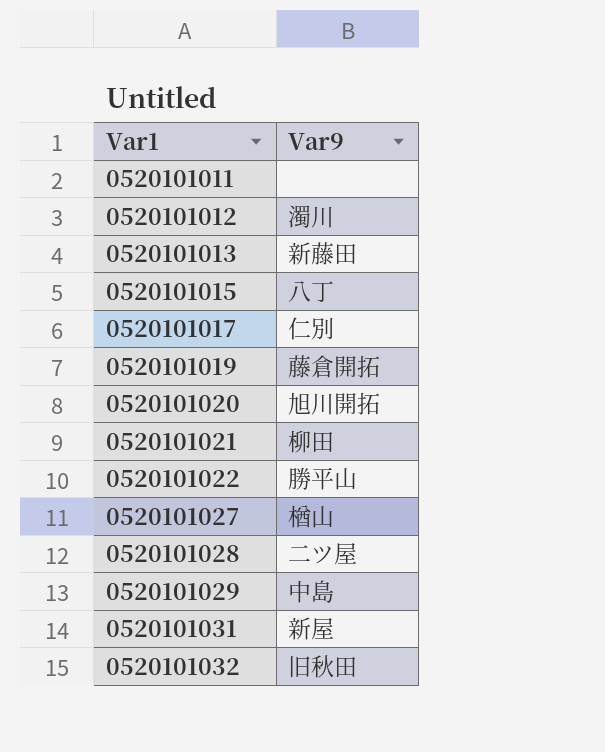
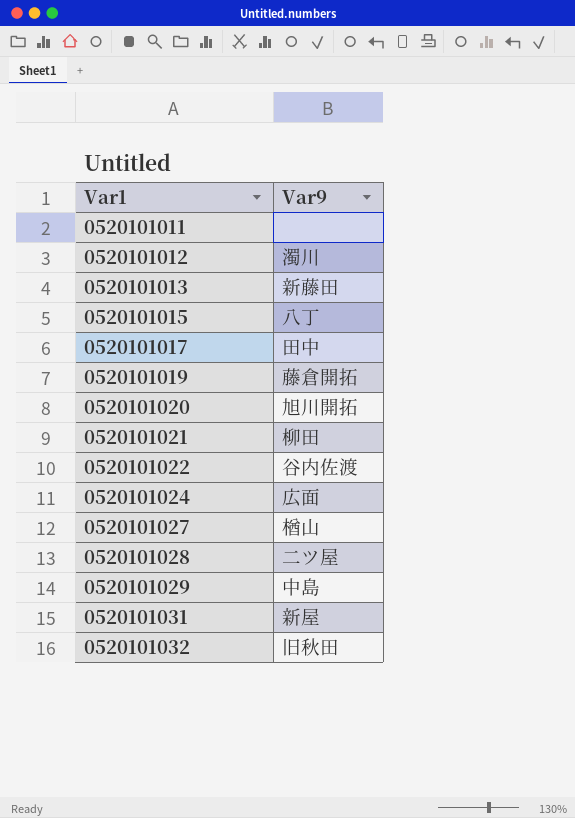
0520101017 | Var9: 仁別 -> 田中
0520101022 | Var9: 勝平山 -> 谷内佐渡
row 0520101024: none -> 広面

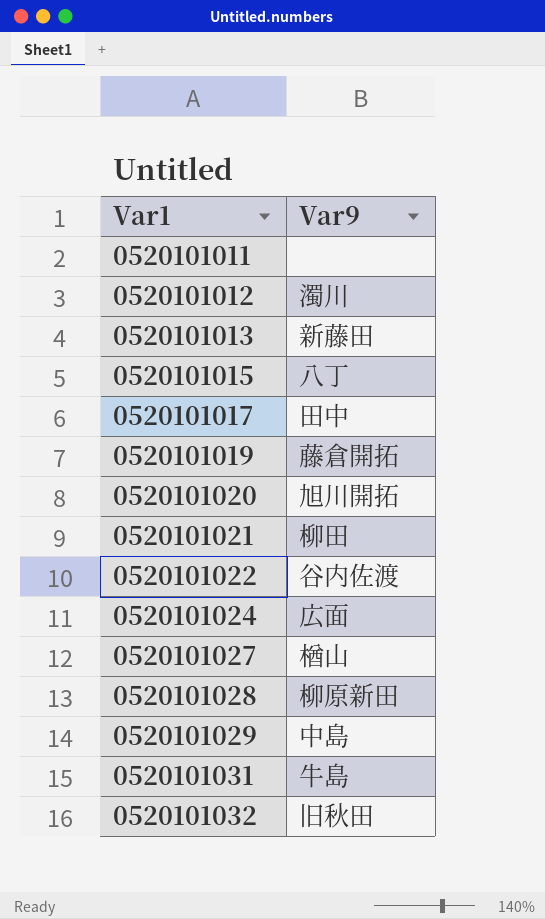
0520101028 | Var9: 二ツ屋 -> 柳原新田
0520101031 | Var9: 新屋 -> 牛島

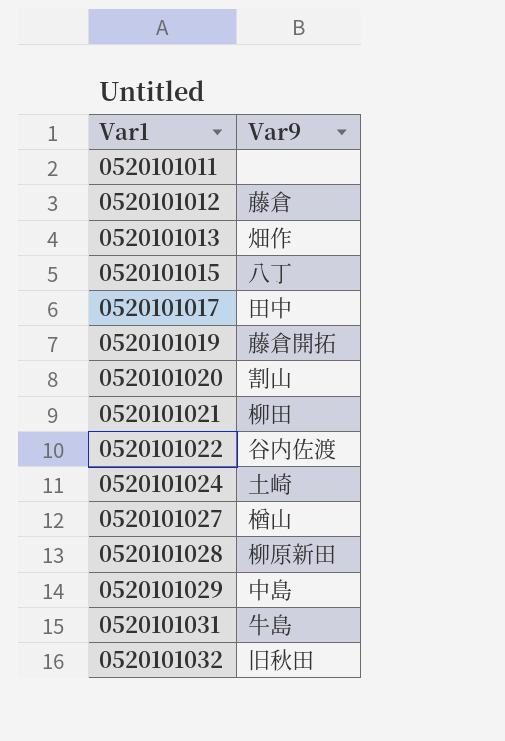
0520101012 | Var9: 濁川 -> 藤倉
0520101013 | Var9: 新藤田 -> 畑作
0520101020 | Var9: 旭川開拓 -> 割山
0520101024 | Var9: 広面 -> 土崎

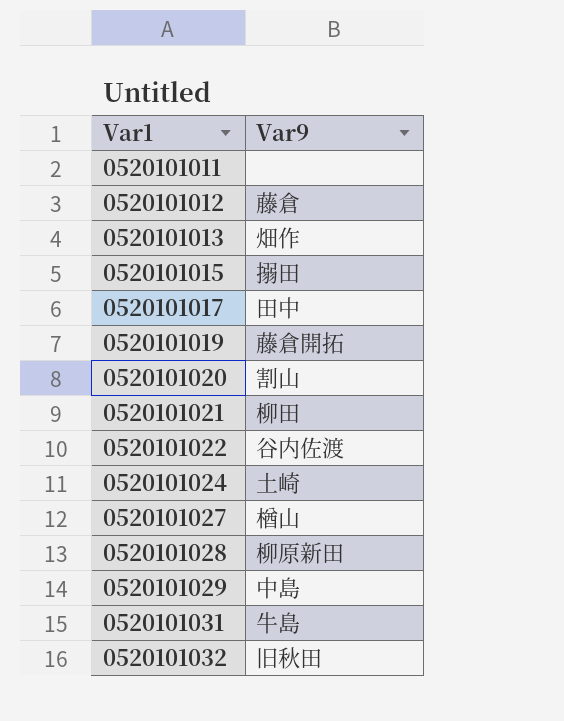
0520101015 | Var9: 八丁 -> 搦田

